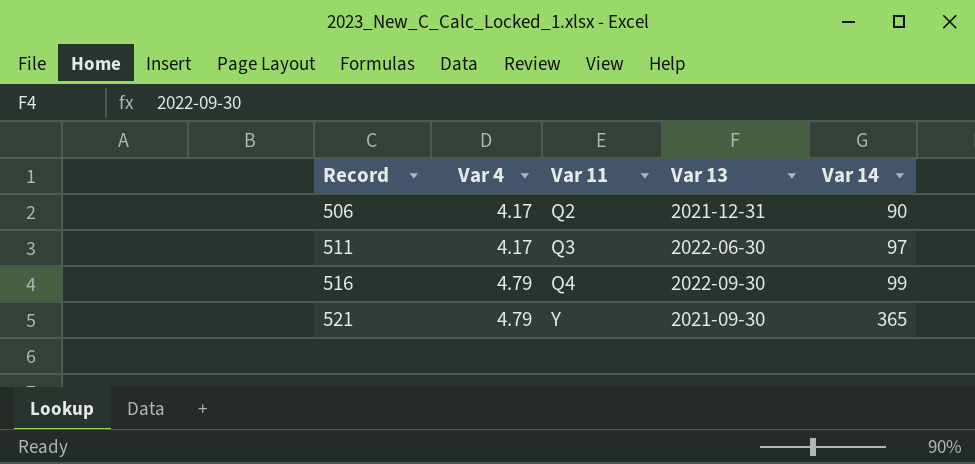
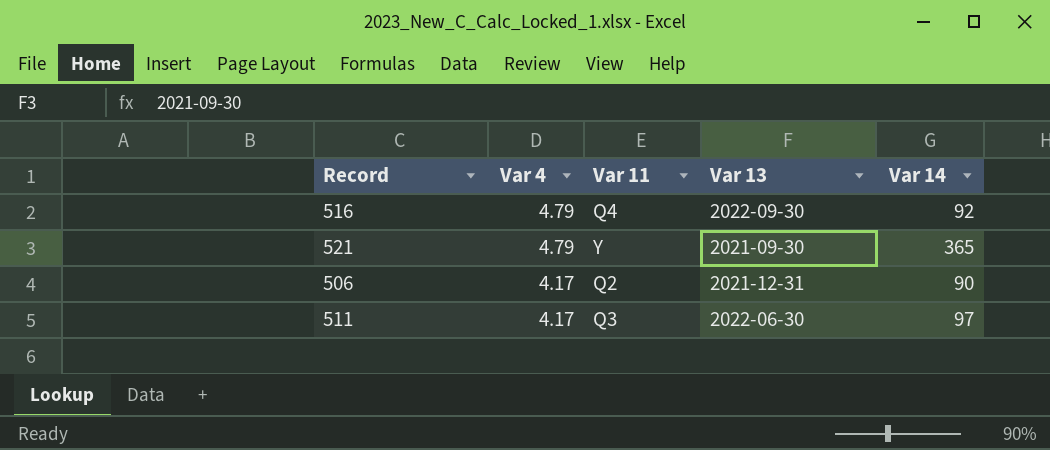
row order: Record ascending -> Var 4 descending
516 | Var 14: 99 -> 92

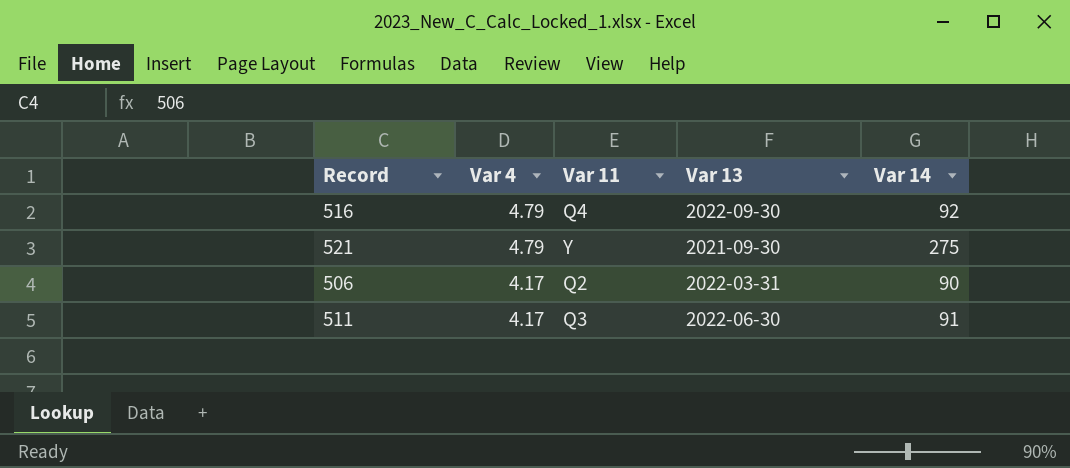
521 | Var 14: 365 -> 275
506 | Var 13: 2021-12-31 -> 2022-03-31
511 | Var 14: 97 -> 91

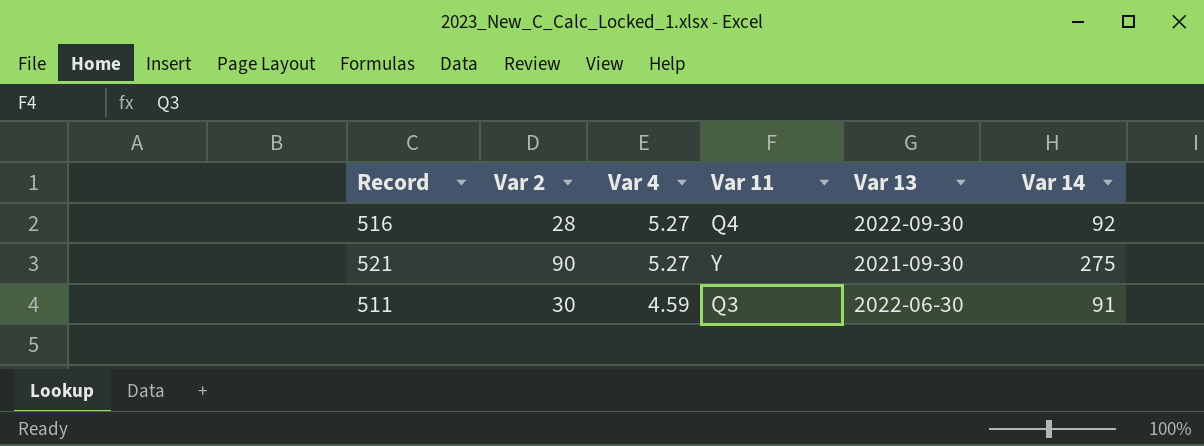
column Var 2 | position: none -> 2
row 506: 4.17 | Q2 | 2022-03-31 | 90 -> none
516 | Var 4: 4.79 -> 5.27
521 | Var 4: 4.79 -> 5.27
511 | Var 4: 4.17 -> 4.59

